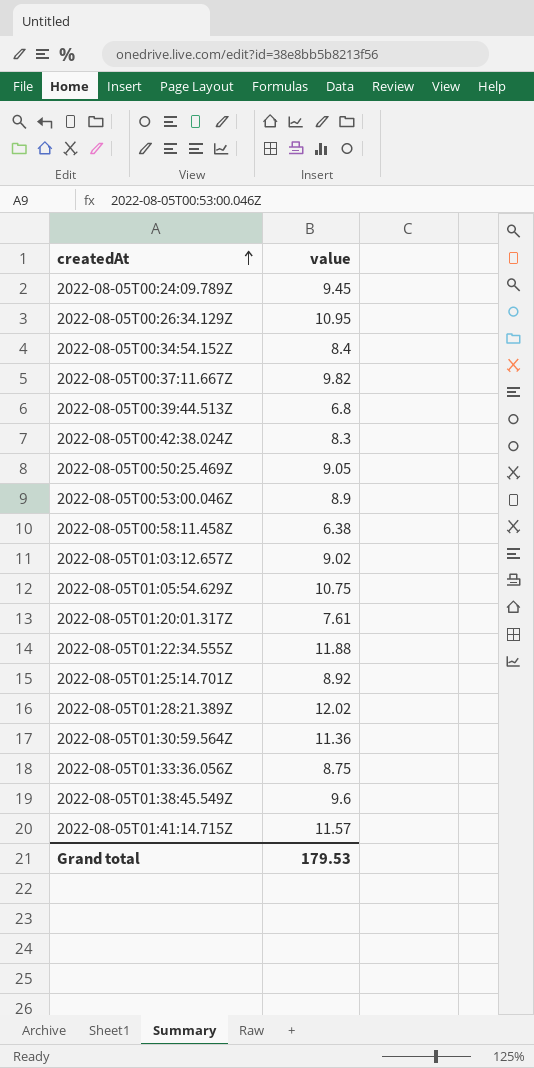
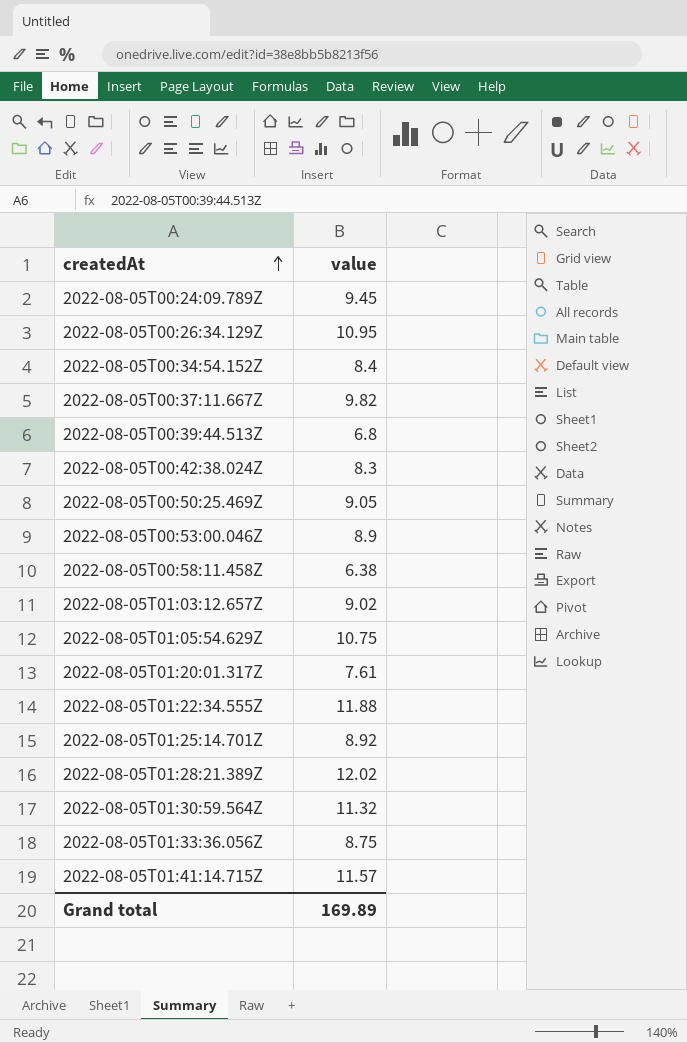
row 2022-08-05T01:38:45.549Z: 9.6 -> none
2022-08-05T01:30:59.564Z | value: 11.36 -> 11.32
Grand total | value: 179.53 -> 169.89

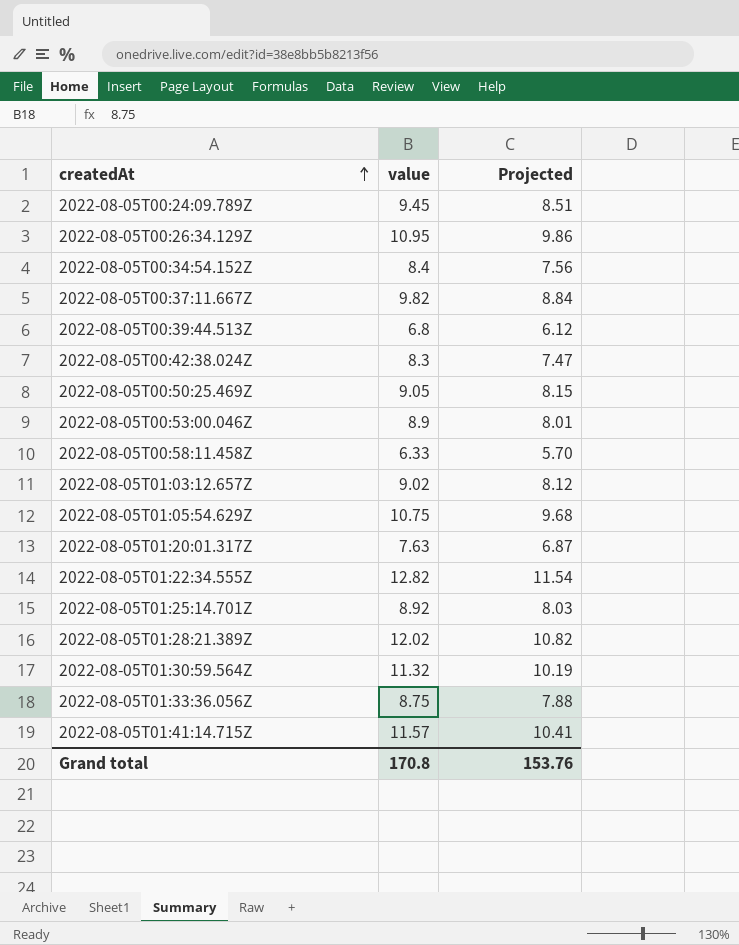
column Projected | formula: none -> [value] * 0.9
2022-08-05T00:58:11.458Z | value: 6.38 -> 6.33
2022-08-05T01:20:01.317Z | value: 7.61 -> 7.63
2022-08-05T01:22:34.555Z | value: 11.88 -> 12.82
Grand total | value: 169.89 -> 170.8

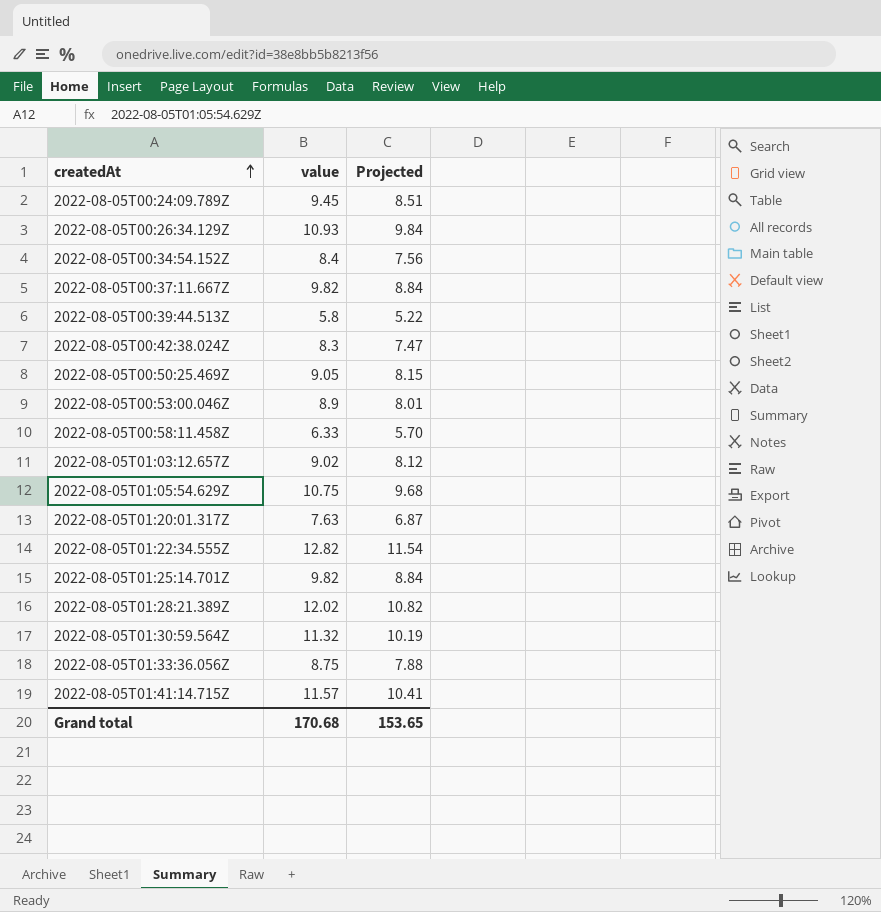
2022-08-05T00:26:34.129Z | value: 10.95 -> 10.93
2022-08-05T00:26:34.129Z | Projected: 9.86 -> 9.84
2022-08-05T00:39:44.513Z | value: 6.8 -> 5.8
2022-08-05T00:39:44.513Z | Projected: 6.12 -> 5.22
2022-08-05T01:25:14.701Z | value: 8.92 -> 9.82
2022-08-05T01:25:14.701Z | Projected: 8.03 -> 8.84
Grand total | value: 170.8 -> 170.68
Grand total | Projected: 153.76 -> 153.65

